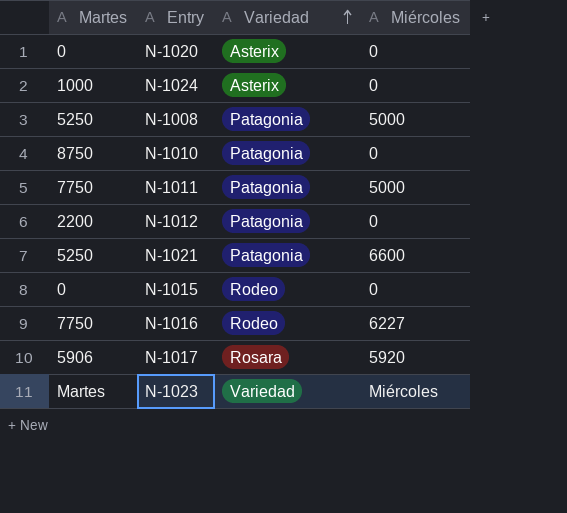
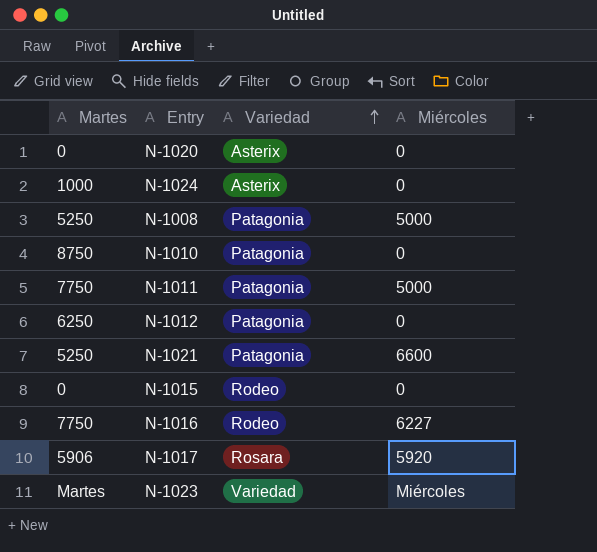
N-1012 | Martes: 2200 -> 6250

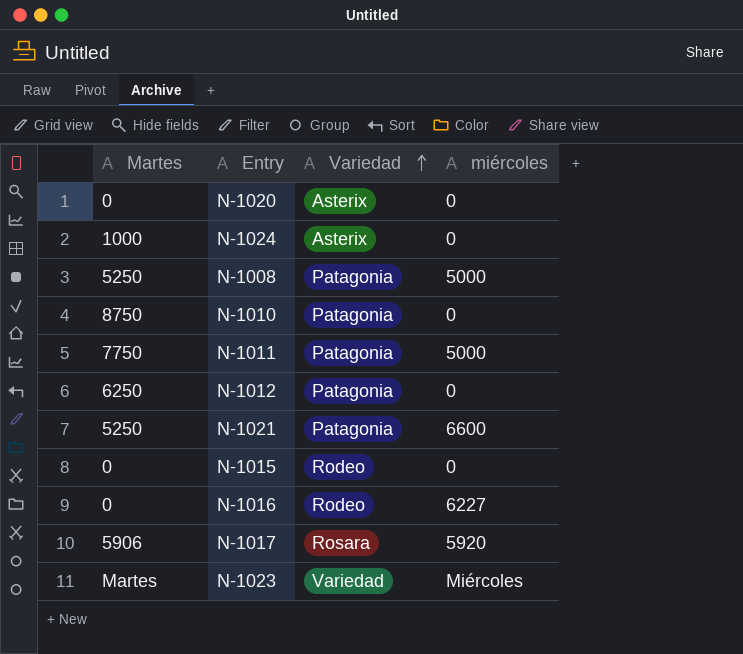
column name: Miércoles -> miércoles
N-1016 | Martes: 7750 -> 0

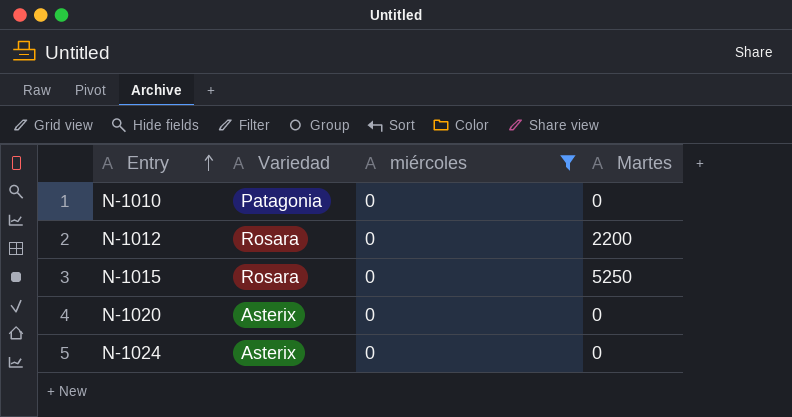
filter: none -> miércoles = 0
row order: Variedad ascending -> Entry ascending
column Martes | position: 1 -> 4
N-1010 | Martes: 8750 -> 0
N-1012 | Variedad: Patagonia -> Rosara
N-1012 | Martes: 6250 -> 2200
N-1015 | Variedad: Rodeo -> Rosara
N-1015 | Martes: 0 -> 5250
N-1024 | Martes: 1000 -> 0

